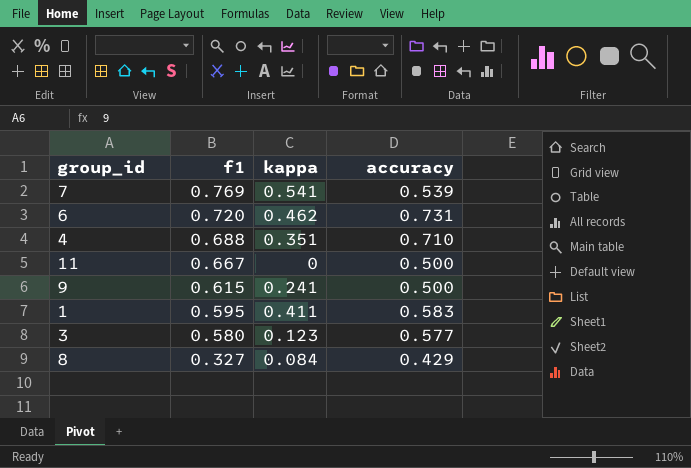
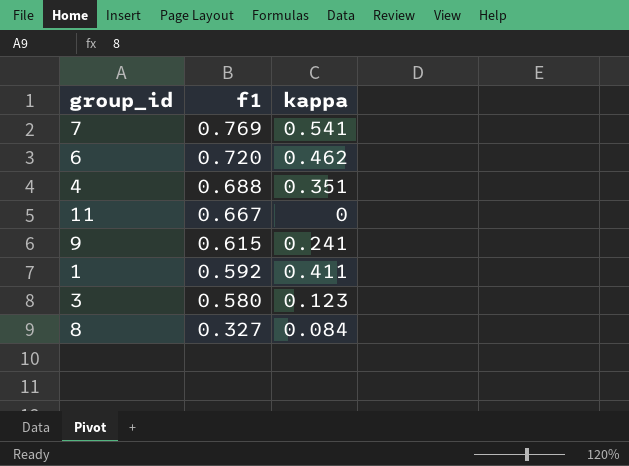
column accuracy | position: 4 -> none
1 | f1: 0.595 -> 0.592

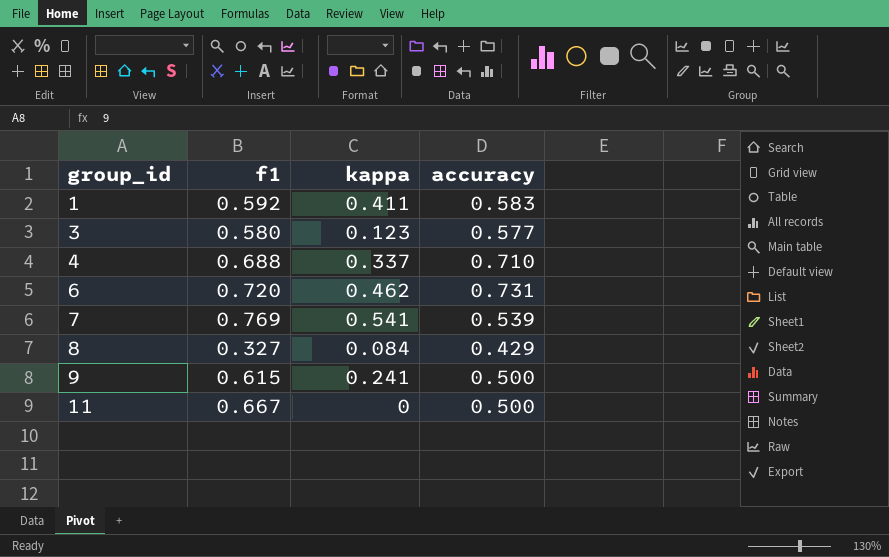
row order: f1 descending -> group_id ascending
column accuracy | position: none -> 4
4 | kappa: 0.351 -> 0.337

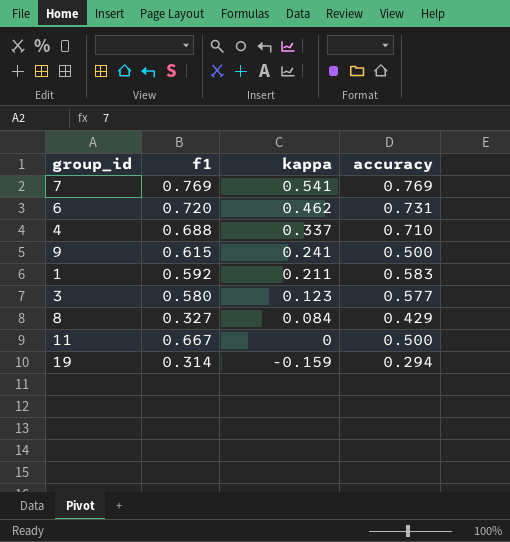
row order: group_id ascending -> kappa descending
7 | accuracy: 0.539 -> 0.769
1 | kappa: 0.411 -> 0.211
row 19: none -> 0.314 | -0.159 | 0.294

